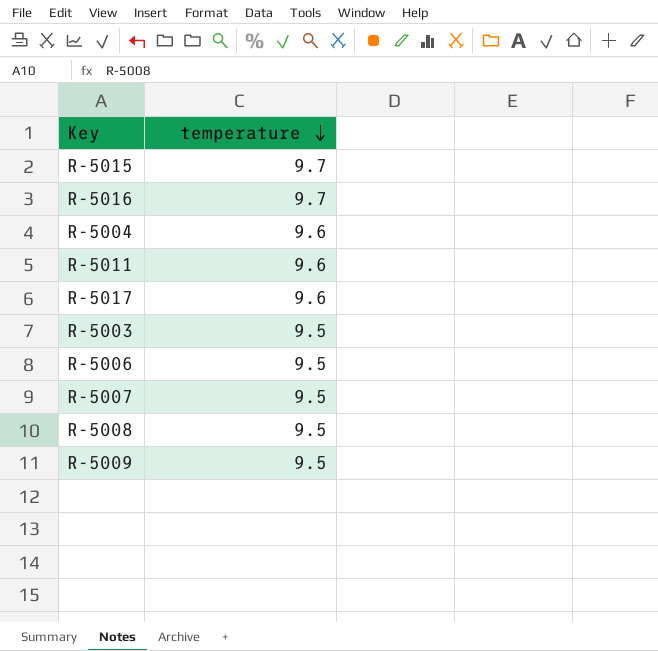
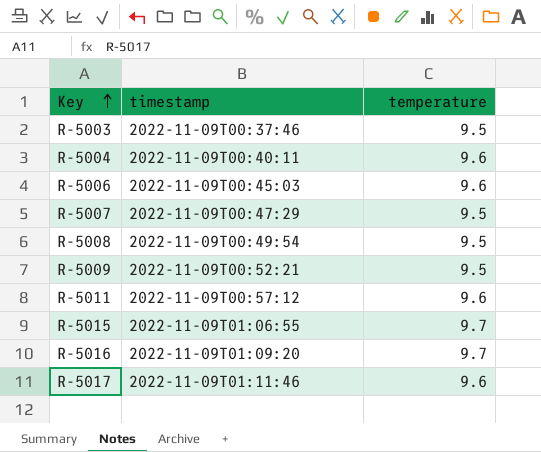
row order: temperature descending -> Key ascending
column timestamp | position: none -> 2
R-5006 | temperature: 9.5 -> 9.6

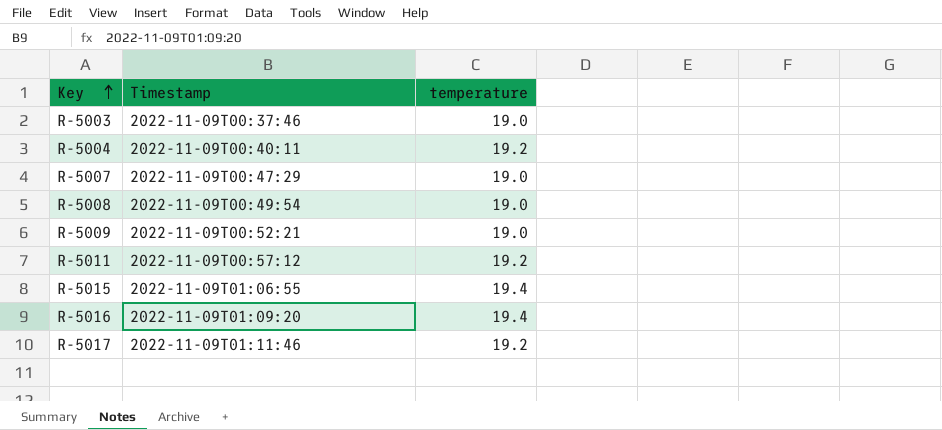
column name: timestamp -> Timestamp
row R-5006: 2022-11-09T00:45:03 | 9.6 -> none
R-5003 | temperature: 9.5 -> 19.0
R-5004 | temperature: 9.6 -> 19.2
R-5007 | temperature: 9.5 -> 19.0
R-5008 | temperature: 9.5 -> 19.0
R-5009 | temperature: 9.5 -> 19.0
R-5011 | temperature: 9.6 -> 19.2
R-5015 | temperature: 9.7 -> 19.4
R-5016 | temperature: 9.7 -> 19.4
R-5017 | temperature: 9.6 -> 19.2

